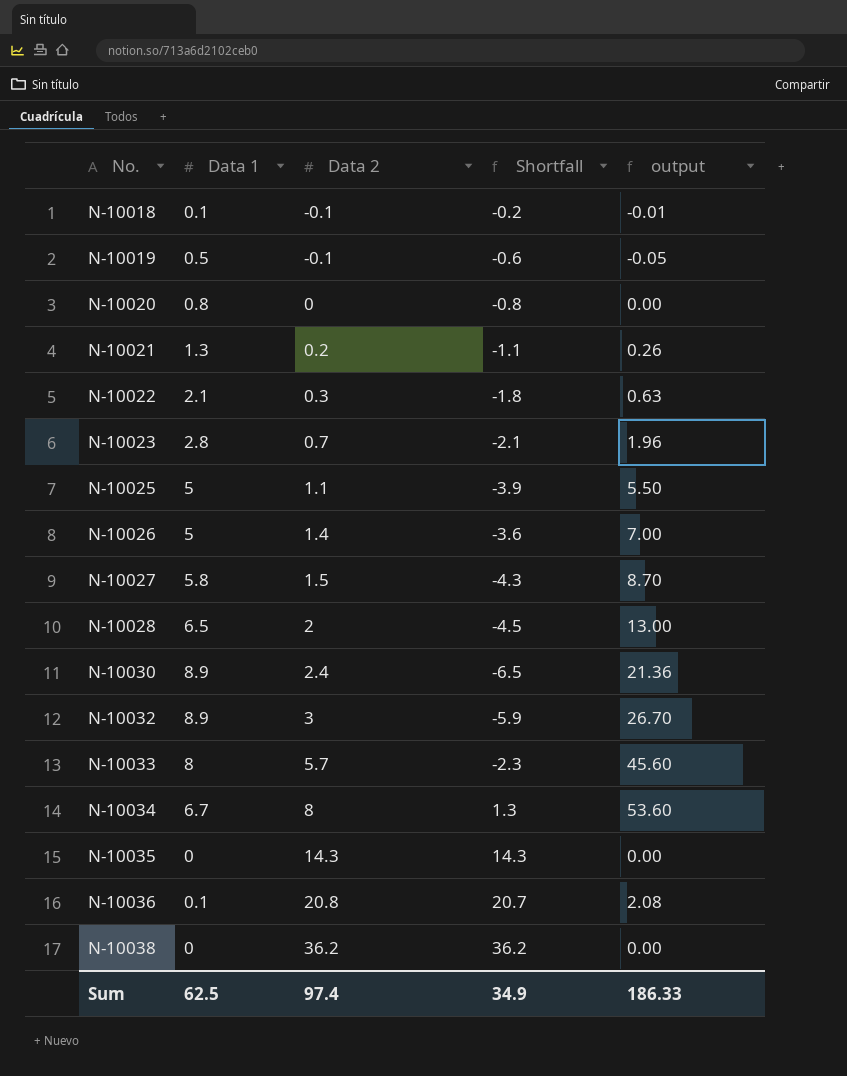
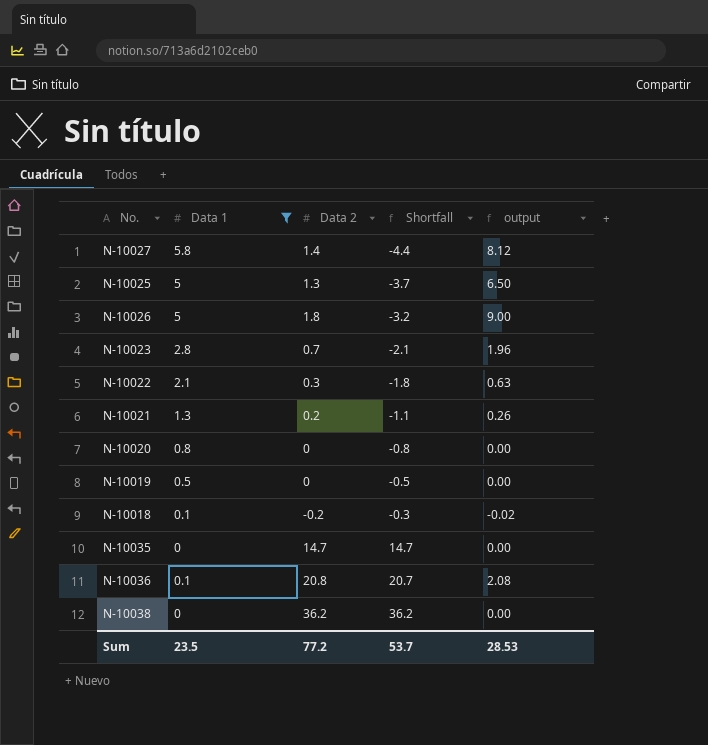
filter: none -> Data 1 <= 5.8
row order: No. ascending -> Shortfall ascending
N-10027 | Data 2: 1.5 -> 1.4
N-10027 | Shortfall: -4.3 -> -4.4
N-10027 | output: 8.70 -> 8.12
N-10025 | Data 2: 1.1 -> 1.3
N-10025 | Shortfall: -3.9 -> -3.7
N-10025 | output: 5.50 -> 6.50
N-10026 | Data 2: 1.4 -> 1.8
N-10026 | Shortfall: -3.6 -> -3.2
N-10026 | output: 7.00 -> 9.00
N-10019 | Data 2: -0.1 -> 0
N-10019 | Shortfall: -0.6 -> -0.5
N-10019 | output: -0.05 -> 0.00
N-10018 | Data 2: -0.1 -> -0.2
N-10018 | Shortfall: -0.2 -> -0.3
N-10018 | output: -0.01 -> -0.02
N-10035 | Data 2: 14.3 -> 14.7
N-10035 | Shortfall: 14.3 -> 14.7
Sum | Data 1: 62.5 -> 23.5
Sum | Data 2: 97.4 -> 77.2
Sum | Shortfall: 34.9 -> 53.7
Sum | output: 186.33 -> 28.53

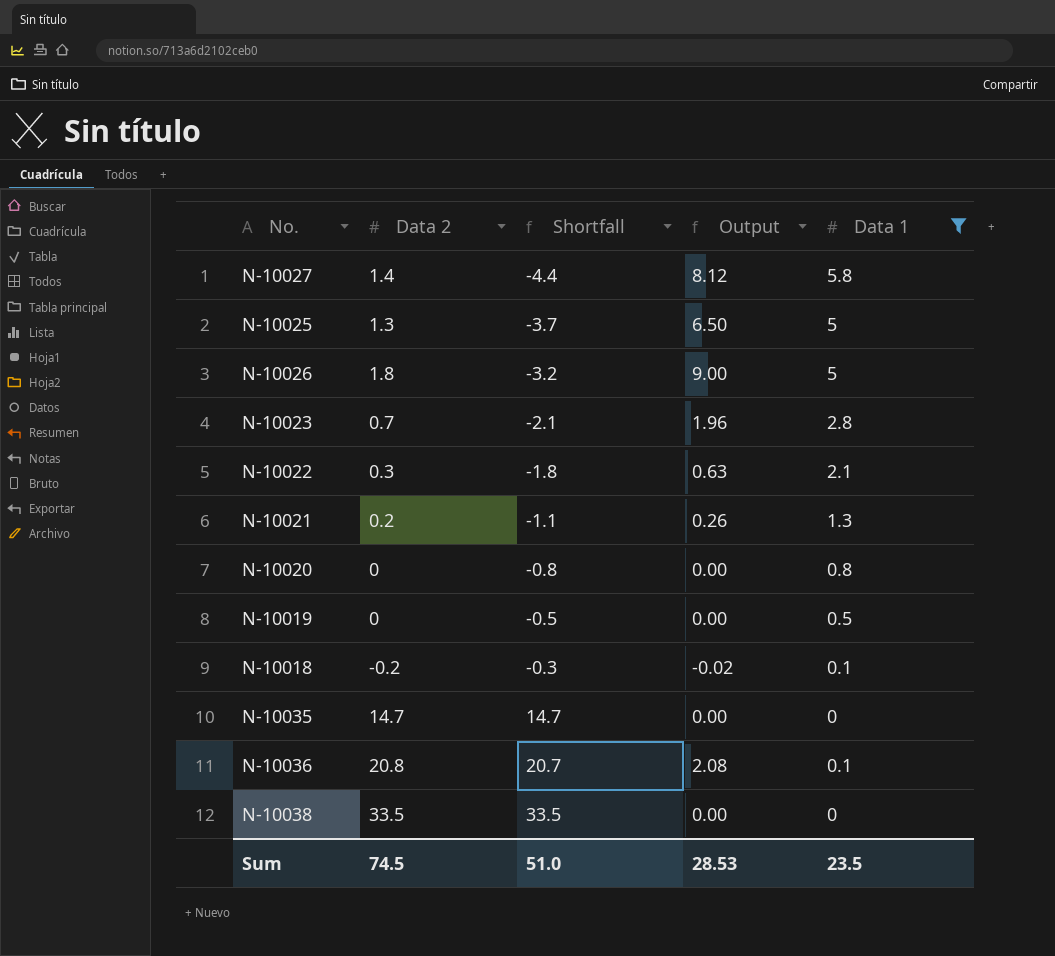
column name: output -> Output
column Data 1 | position: 2 -> 5
N-10038 | Data 2: 36.2 -> 33.5
N-10038 | Shortfall: 36.2 -> 33.5
Sum | Data 2: 77.2 -> 74.5
Sum | Shortfall: 53.7 -> 51.0

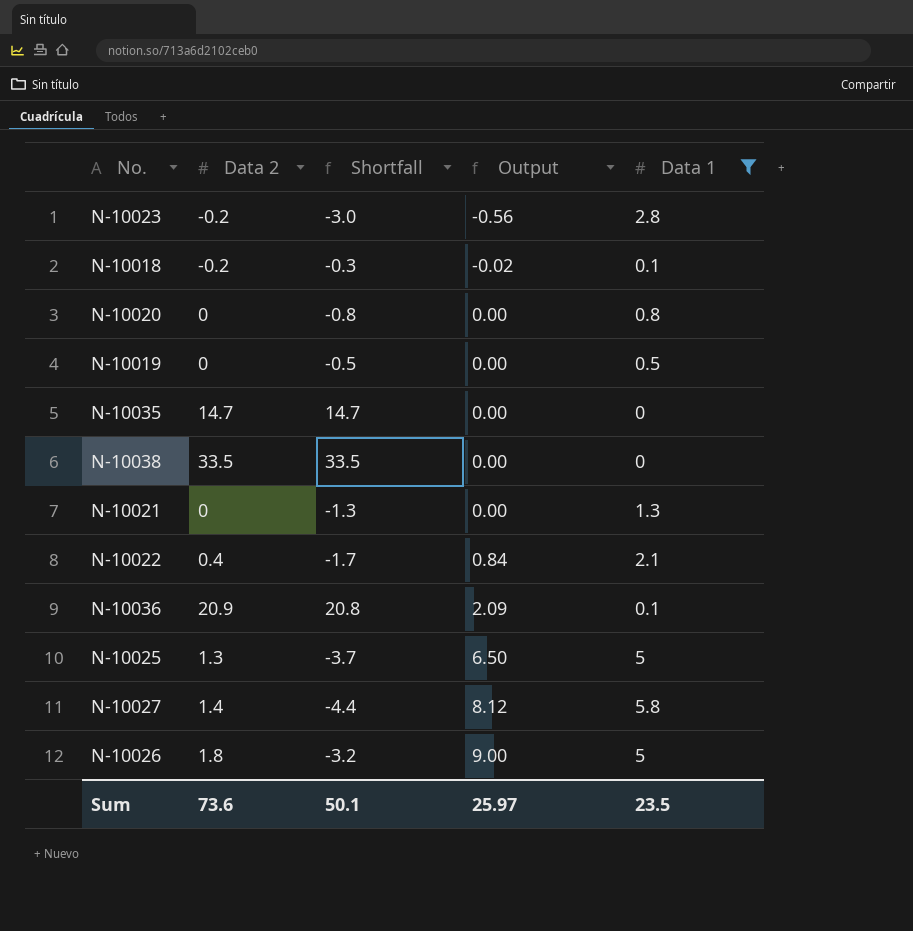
row order: Shortfall ascending -> Output ascending
N-10023 | Data 2: 0.7 -> -0.2
N-10023 | Shortfall: -2.1 -> -3.0
N-10023 | Output: 1.96 -> -0.56
N-10021 | Data 2: 0.2 -> 0
N-10021 | Shortfall: -1.1 -> -1.3
N-10021 | Output: 0.26 -> 0.00
N-10022 | Data 2: 0.3 -> 0.4
N-10022 | Shortfall: -1.8 -> -1.7
N-10022 | Output: 0.63 -> 0.84
N-10036 | Data 2: 20.8 -> 20.9
N-10036 | Shortfall: 20.7 -> 20.8
N-10036 | Output: 2.08 -> 2.09
Sum | Data 2: 74.5 -> 73.6
Sum | Shortfall: 51.0 -> 50.1
Sum | Output: 28.53 -> 25.97

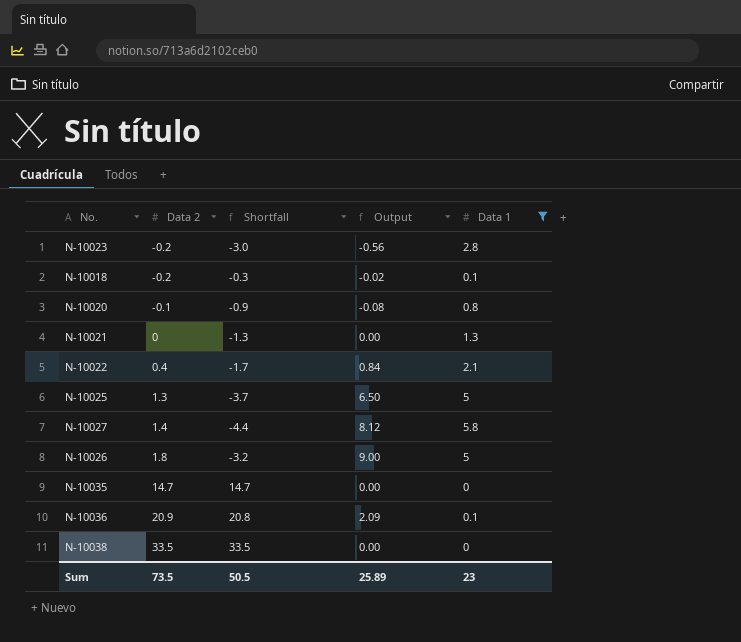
row order: Output ascending -> Data 2 ascending
row N-10019: 0 | -0.5 | 0.00 | 0.5 -> none
N-10020 | Data 2: 0 -> -0.1
N-10020 | Shortfall: -0.8 -> -0.9
N-10020 | Output: 0.00 -> -0.08
Sum | Data 2: 73.6 -> 73.5
Sum | Shortfall: 50.1 -> 50.5
Sum | Output: 25.97 -> 25.89
Sum | Data 1: 23.5 -> 23

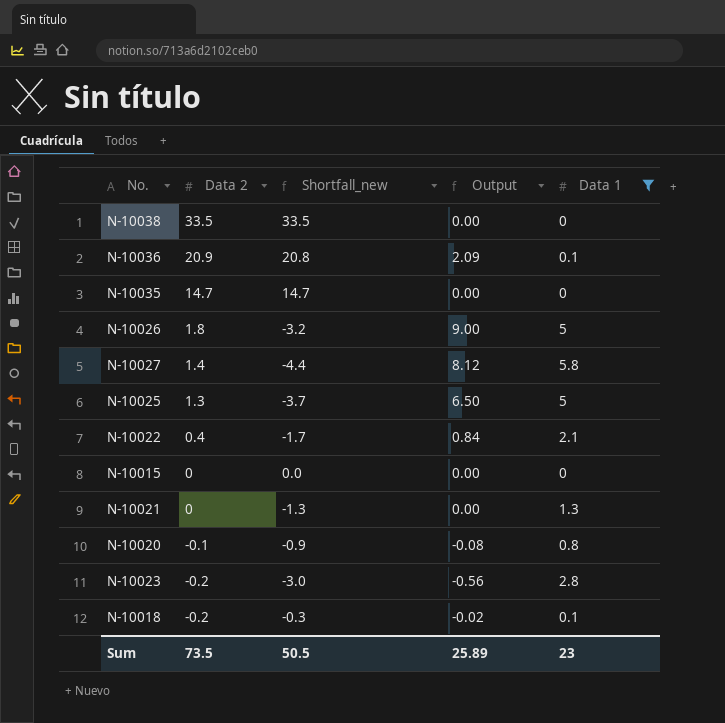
row order: Data 2 ascending -> Data 2 descending
column name: Shortfall -> Shortfall_new
row N-10015: none -> 0 | 0.0 | 0.00 | 0

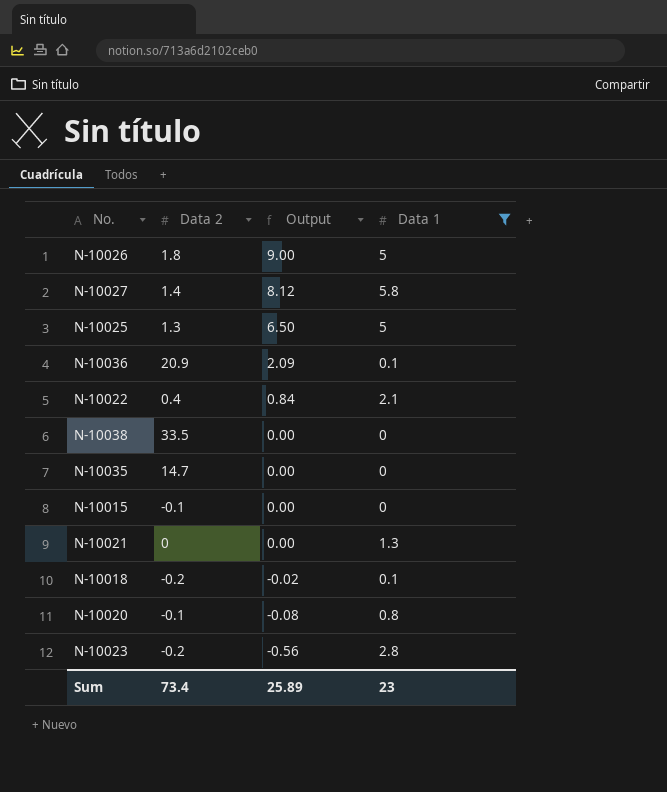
row order: Data 2 descending -> Output descending
column Shortfall_new | formula: [Data 2] - [Data 1] -> none
N-10015 | Data 2: 0 -> -0.1
Sum | Data 2: 73.5 -> 73.4

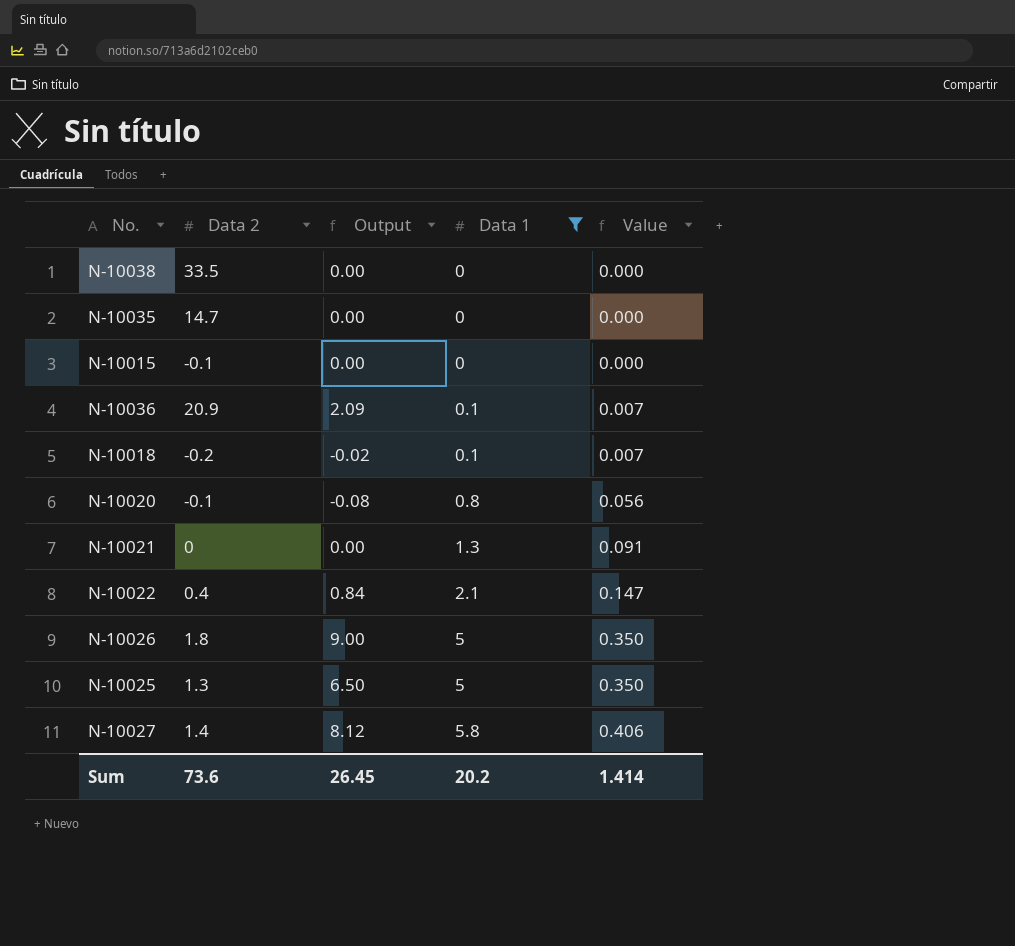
row order: Output descending -> Data 1 ascending
column Value | formula: none -> [Data 1] * 0.07
row N-10023: -0.2 | -0.56 | 2.8 -> none
Sum | Data 2: 73.4 -> 73.6
Sum | Output: 25.89 -> 26.45
Sum | Data 1: 23 -> 20.2

